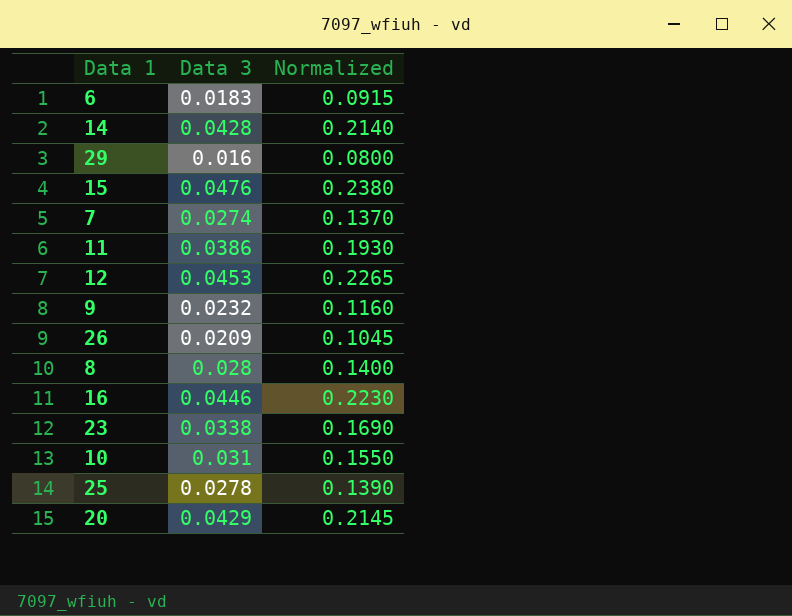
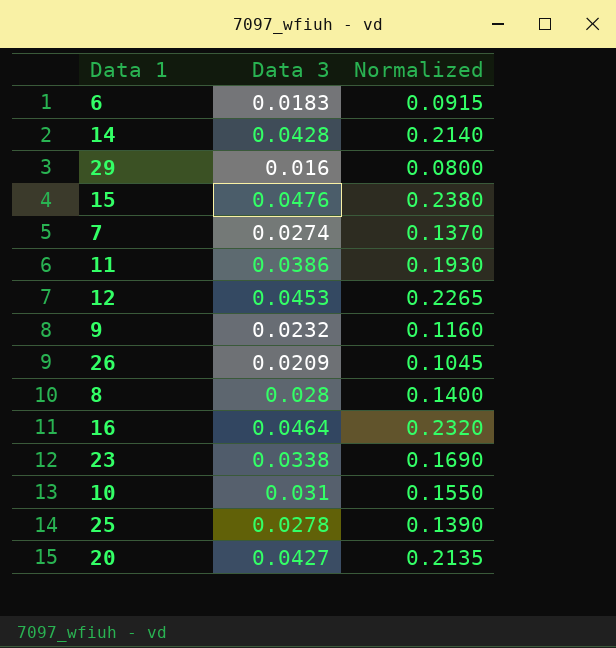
16 | Data 3: 0.0446 -> 0.0464
16 | Normalized: 0.2230 -> 0.2320
20 | Data 3: 0.0429 -> 0.0427
20 | Normalized: 0.2145 -> 0.2135

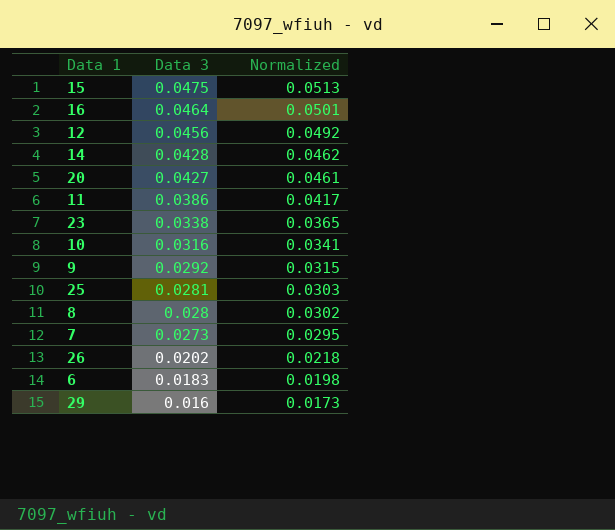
row order: none -> Data 3 descending
column Normalized | formula: [Data 3] * 5 -> [Data 3] * 1.08
15 | Data 3: 0.0476 -> 0.0475
12 | Data 3: 0.0453 -> 0.0456
10 | Data 3: 0.031 -> 0.0316
9 | Data 3: 0.0232 -> 0.0292
25 | Data 3: 0.0278 -> 0.0281
7 | Data 3: 0.0274 -> 0.0273
26 | Data 3: 0.0209 -> 0.0202

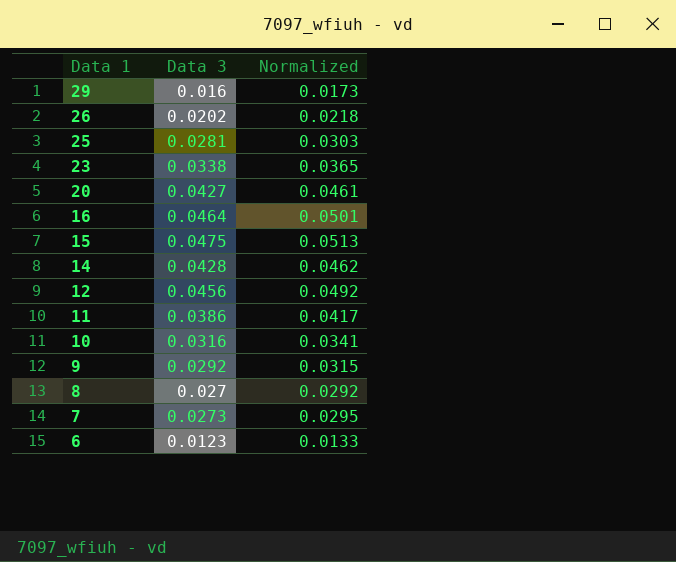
row order: Data 3 descending -> Data 1 descending
8 | Data 3: 0.028 -> 0.027
8 | Normalized: 0.0302 -> 0.0292
6 | Data 3: 0.0183 -> 0.0123
6 | Normalized: 0.0198 -> 0.0133

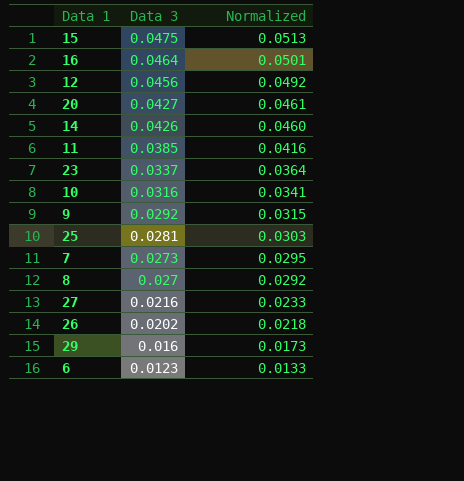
row order: Data 1 descending -> Data 3 descending
14 | Data 3: 0.0428 -> 0.0426
14 | Normalized: 0.0462 -> 0.0460
11 | Data 3: 0.0386 -> 0.0385
11 | Normalized: 0.0417 -> 0.0416
23 | Data 3: 0.0338 -> 0.0337
23 | Normalized: 0.0365 -> 0.0364
row 27: none -> 0.0216 | 0.0233

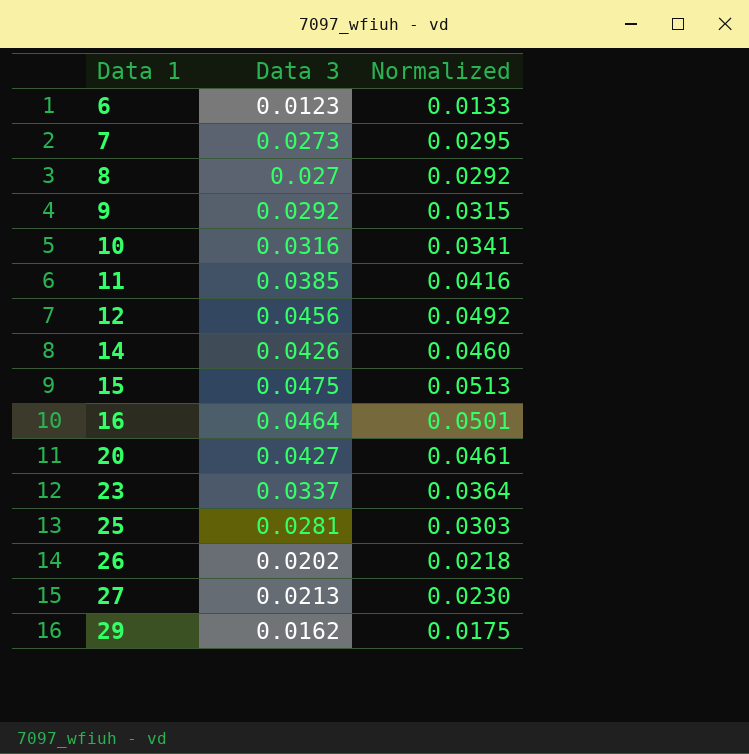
row order: Data 3 descending -> Data 1 ascending
27 | Data 3: 0.0216 -> 0.0213
27 | Normalized: 0.0233 -> 0.0230
29 | Data 3: 0.016 -> 0.0162
29 | Normalized: 0.0173 -> 0.0175

